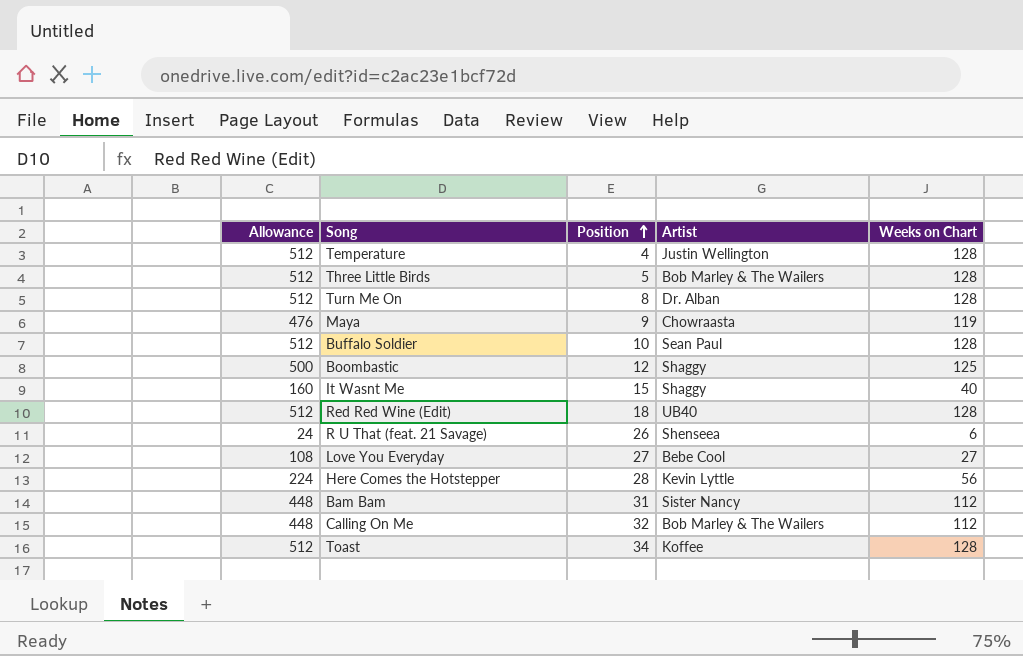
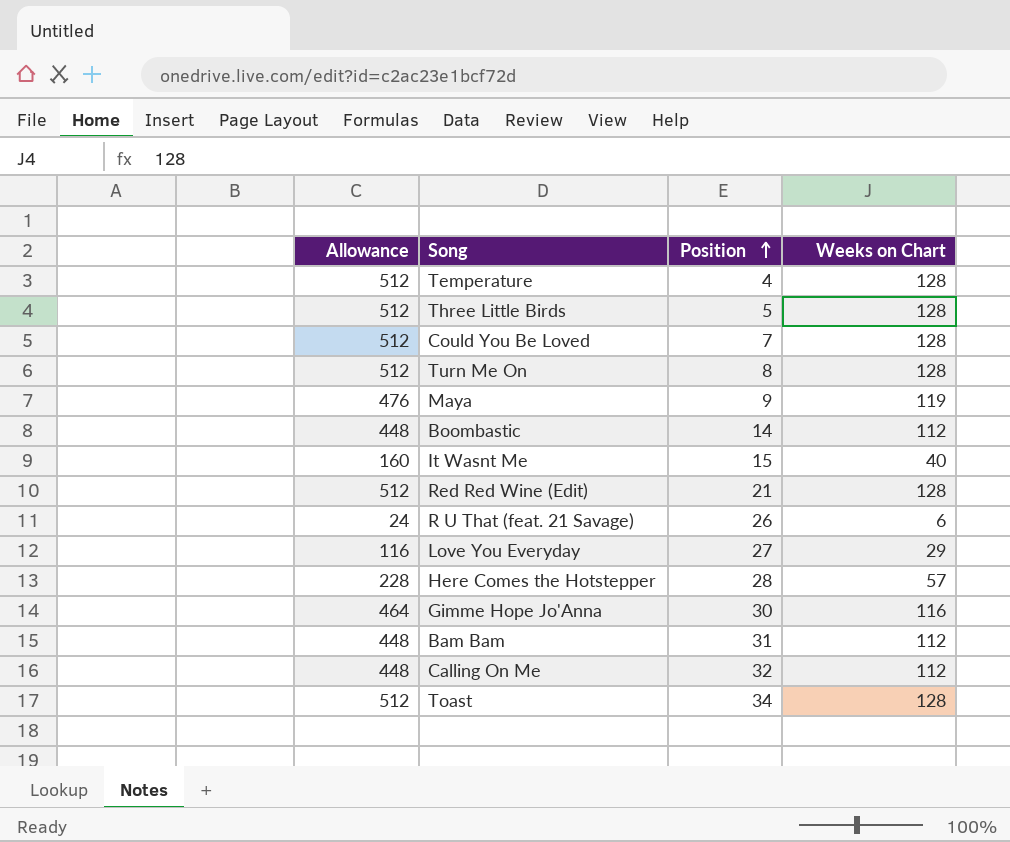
column Artist | position: 4 -> none
row Buffalo Soldier: 512 | 10 | Sean Paul | 128 -> none
row Could You Be Loved: none -> 512 | 7 | 128
Boombastic | Allowance: 500 -> 448
Boombastic | Position: 12 -> 14
Boombastic | Weeks on Chart: 125 -> 112
Red Red Wine (Edit) | Position: 18 -> 21
Love You Everyday | Allowance: 108 -> 116
Love You Everyday | Weeks on Chart: 27 -> 29
Here Comes the Hotstepper | Allowance: 224 -> 228
Here Comes the Hotstepper | Weeks on Chart: 56 -> 57
row Gimme Hope Jo'Anna: none -> 464 | 30 | 116

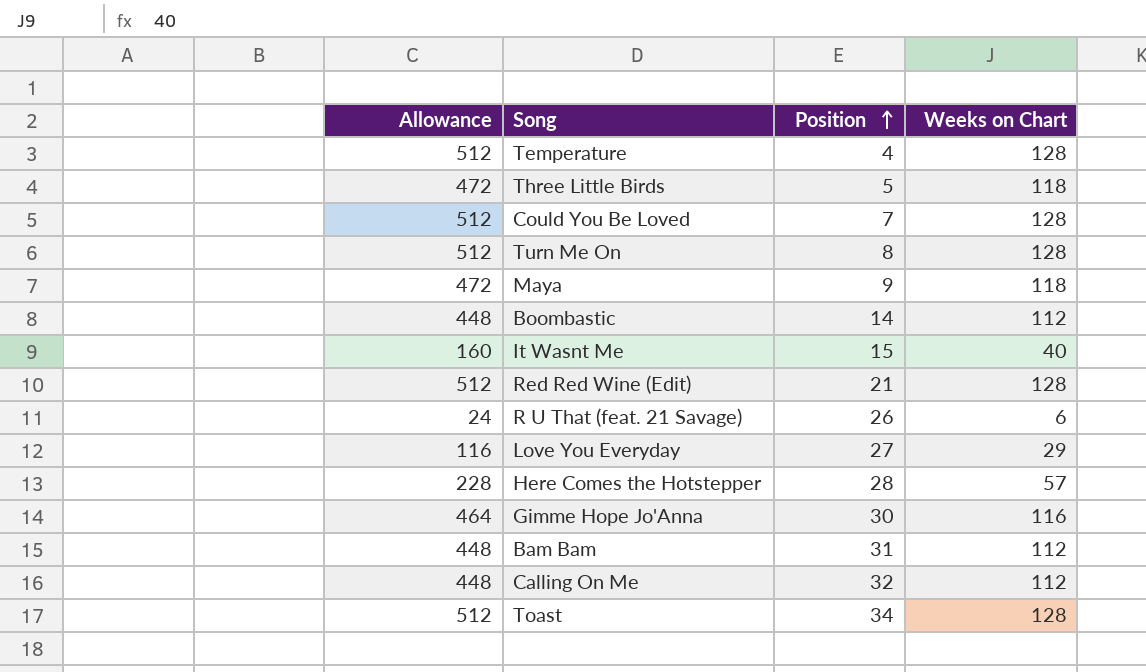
Three Little Birds | Allowance: 512 -> 472
Three Little Birds | Weeks on Chart: 128 -> 118
Maya | Allowance: 476 -> 472
Maya | Weeks on Chart: 119 -> 118

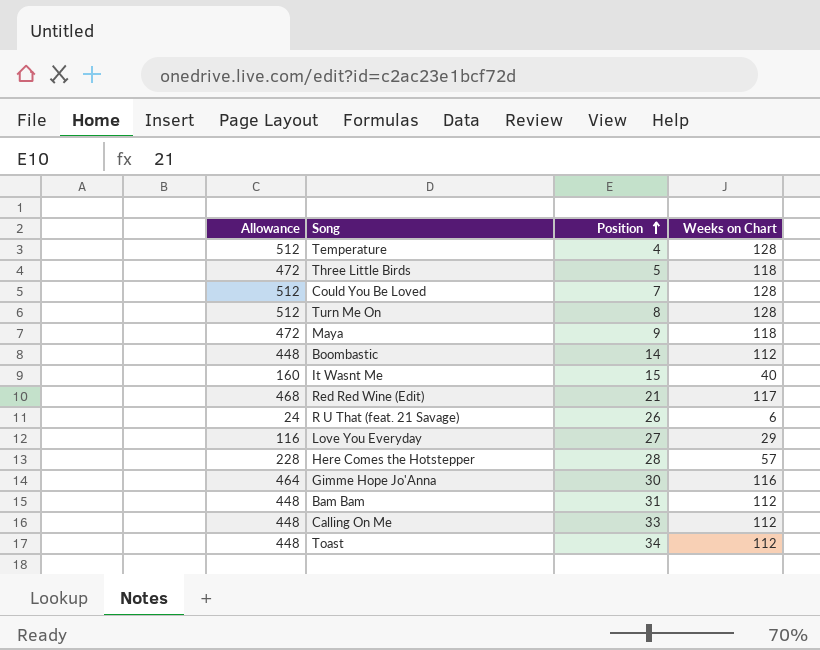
Red Red Wine (Edit) | Allowance: 512 -> 468
Red Red Wine (Edit) | Weeks on Chart: 128 -> 117
Calling On Me | Position: 32 -> 33
Toast | Allowance: 512 -> 448
Toast | Weeks on Chart: 128 -> 112

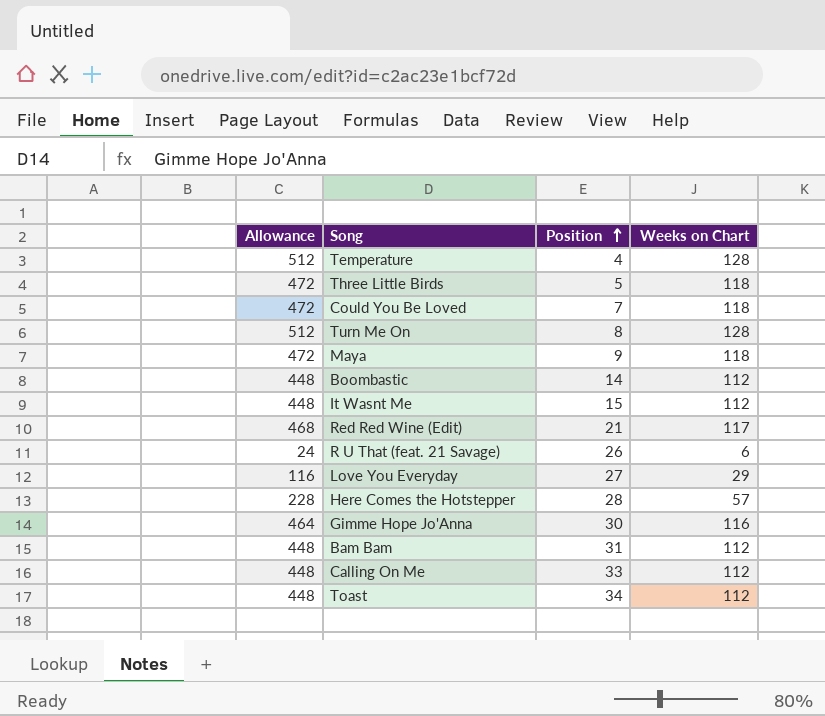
Could You Be Loved | Allowance: 512 -> 472
Could You Be Loved | Weeks on Chart: 128 -> 118
It Wasnt Me | Allowance: 160 -> 448
It Wasnt Me | Weeks on Chart: 40 -> 112

